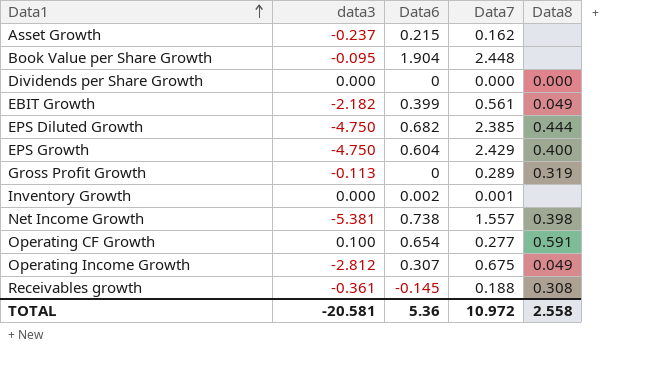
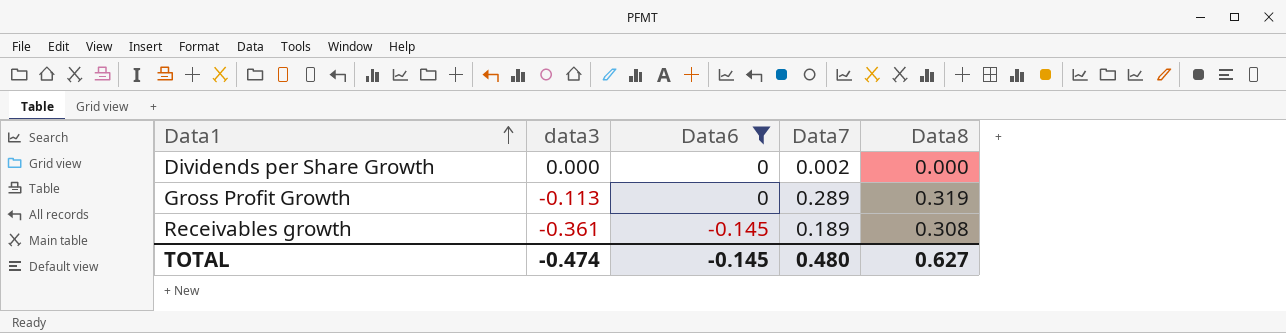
filter: none -> Data6 <= 0
Dividends per Share Growth | Data7: 0.000 -> 0.002
Receivables growth | Data7: 0.188 -> 0.189
TOTAL | data3: -20.581 -> -0.474
TOTAL | Data6: 5.36 -> -0.145
TOTAL | Data7: 10.972 -> 0.480
TOTAL | Data8: 2.558 -> 0.627

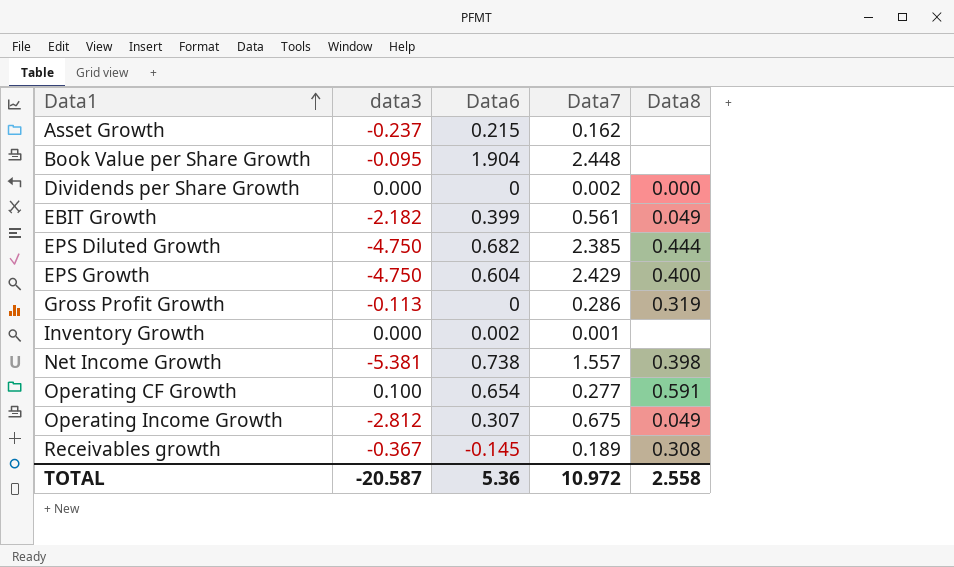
filter: Data6 <= 0 -> none
Gross Profit Growth | Data7: 0.289 -> 0.286
Receivables growth | data3: -0.361 -> -0.367
TOTAL | data3: -0.474 -> -20.587
TOTAL | Data6: -0.145 -> 5.36
TOTAL | Data7: 0.480 -> 10.972
TOTAL | Data8: 0.627 -> 2.558

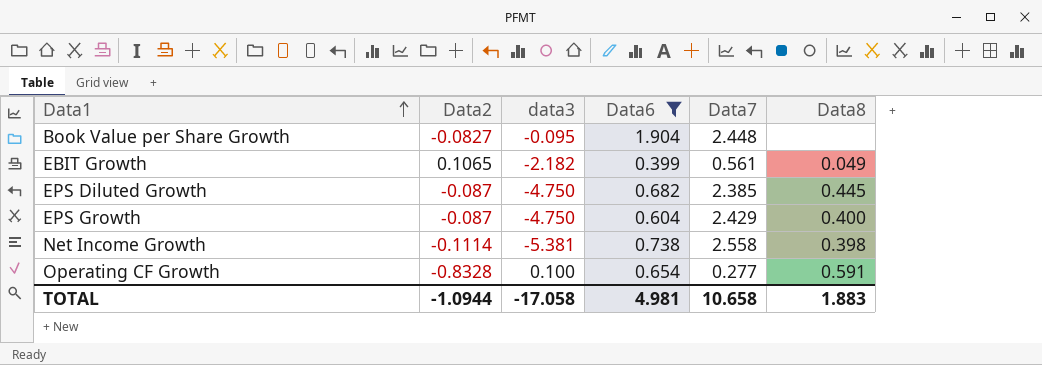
filter: none -> Data6 >= 0.399
column Data2 | position: none -> 2
EPS Diluted Growth | Data8: 0.444 -> 0.445
Net Income Growth | Data7: 1.557 -> 2.558
TOTAL | data3: -20.587 -> -17.058
TOTAL | Data6: 5.36 -> 4.981
TOTAL | Data7: 10.972 -> 10.658
TOTAL | Data8: 2.558 -> 1.883

